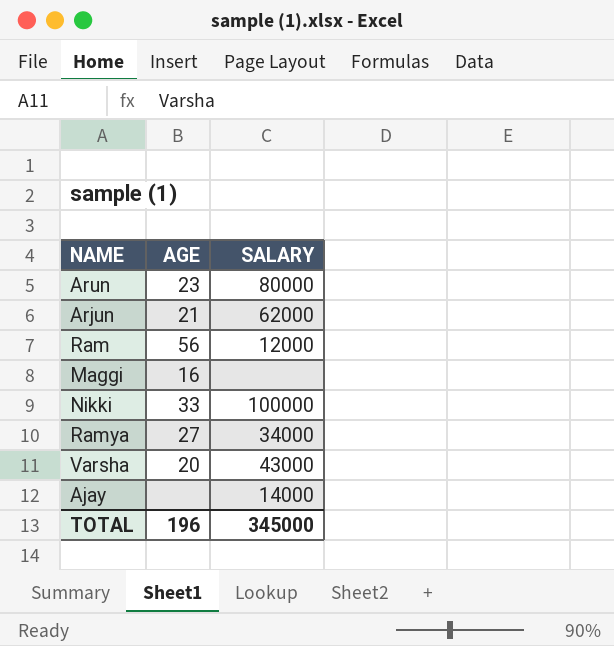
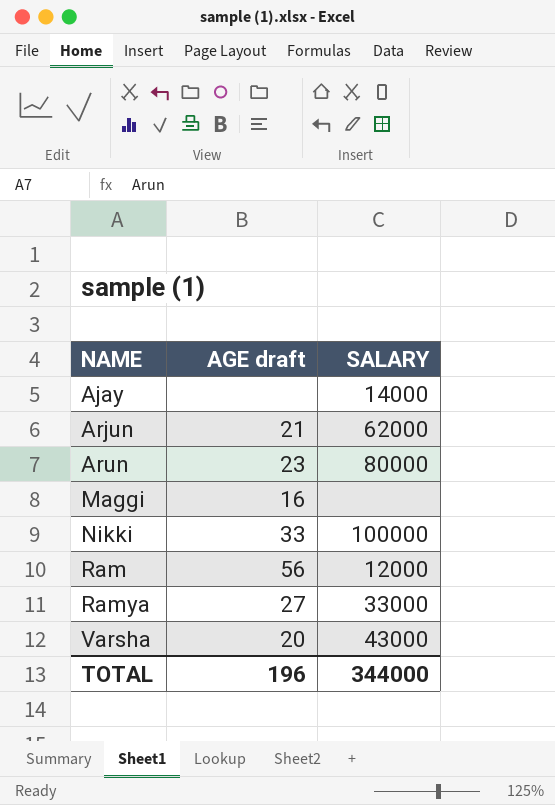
row order: none -> NAME ascending
column name: AGE -> AGE draft
Ramya | SALARY: 34000 -> 33000
TOTAL | SALARY: 345000 -> 344000

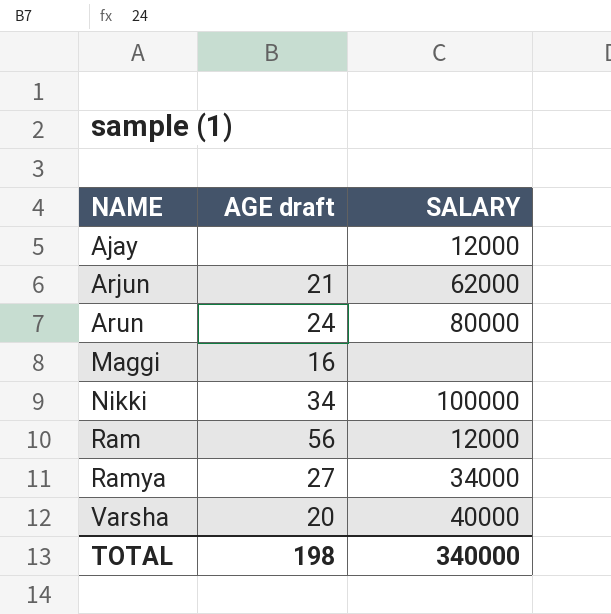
Ajay | SALARY: 14000 -> 12000
Arun | AGE draft: 23 -> 24
Nikki | AGE draft: 33 -> 34
Ramya | SALARY: 33000 -> 34000
Varsha | SALARY: 43000 -> 40000
TOTAL | AGE draft: 196 -> 198
TOTAL | SALARY: 344000 -> 340000

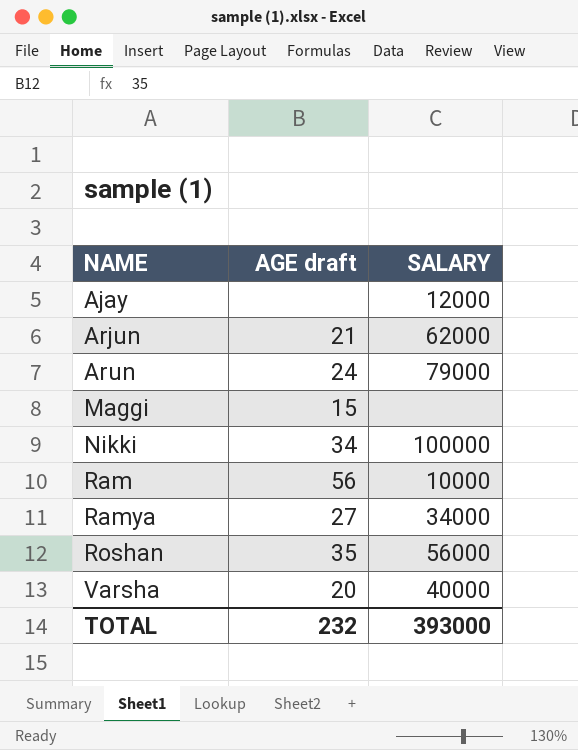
Arun | SALARY: 80000 -> 79000
Maggi | AGE draft: 16 -> 15
Ram | SALARY: 12000 -> 10000
row Roshan: none -> 35 | 56000
TOTAL | AGE draft: 198 -> 232
TOTAL | SALARY: 340000 -> 393000

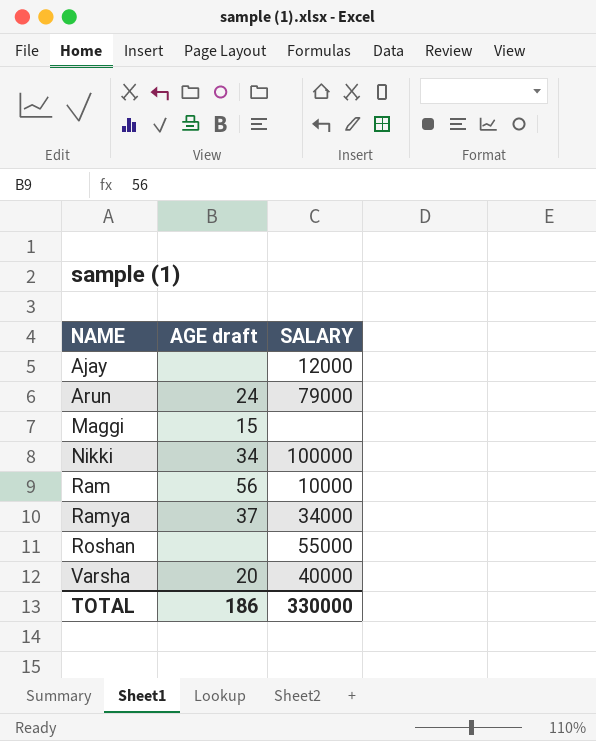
row Arjun: 21 | 62000 -> none
Ramya | AGE draft: 27 -> 37
Roshan | AGE draft: 35 -> none
Roshan | SALARY: 56000 -> 55000
TOTAL | AGE draft: 232 -> 186
TOTAL | SALARY: 393000 -> 330000

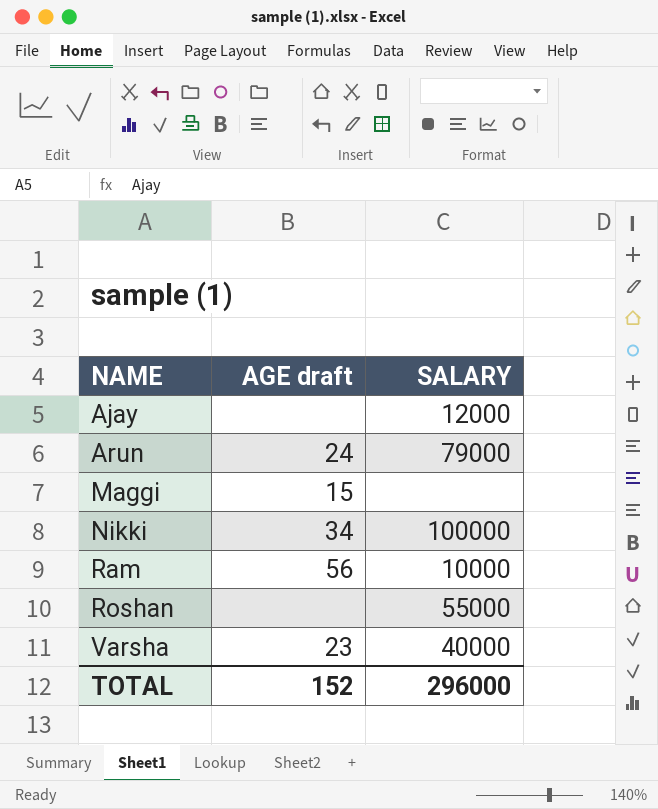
row Ramya: 37 | 34000 -> none
Varsha | AGE draft: 20 -> 23
TOTAL | AGE draft: 186 -> 152
TOTAL | SALARY: 330000 -> 296000

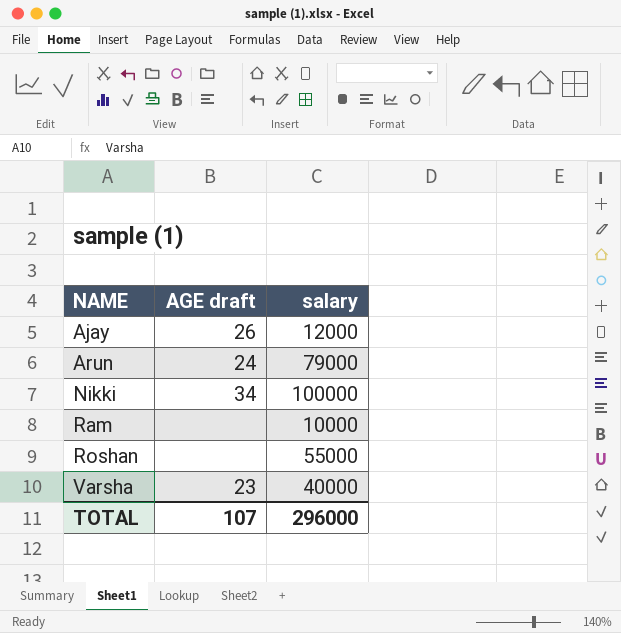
column name: SALARY -> salary
row Maggi: 15 | none -> none
Ajay | AGE draft: none -> 26
Ram | AGE draft: 56 -> none
TOTAL | AGE draft: 152 -> 107

